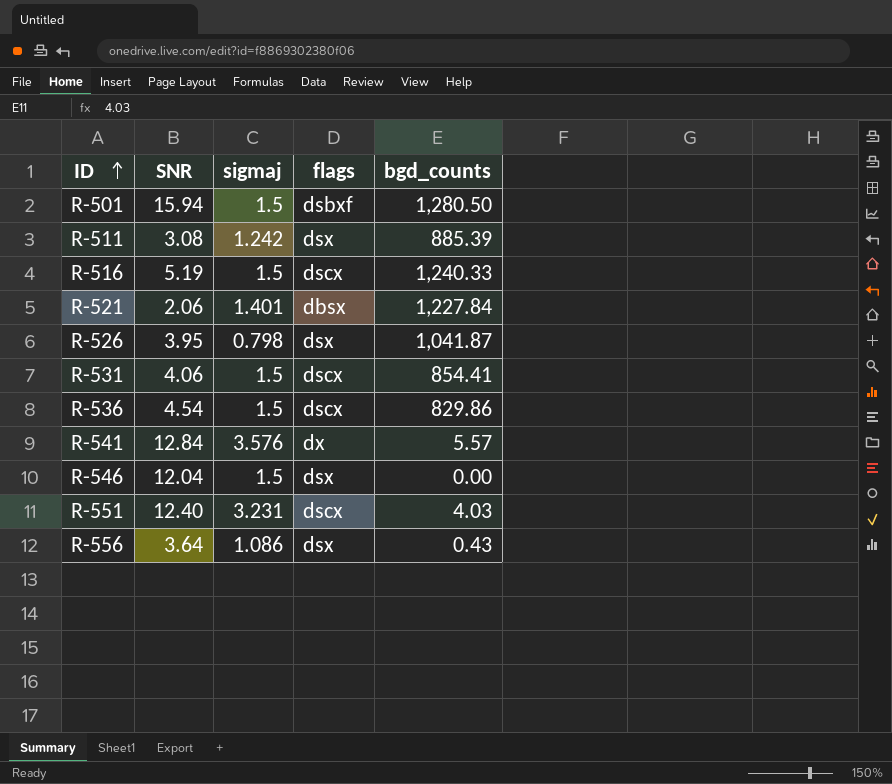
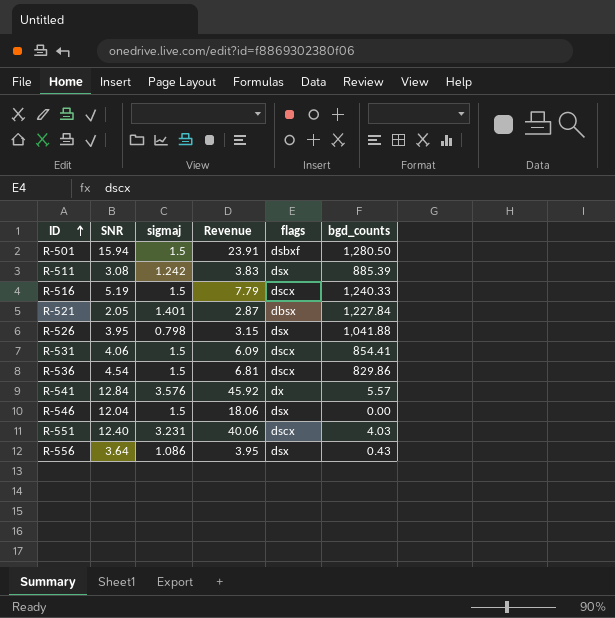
column Revenue | formula: none -> [SNR] * [sigmaj]
R-521 | SNR: 2.06 -> 2.05
R-526 | bgd_counts: 1,041.87 -> 1,041.88

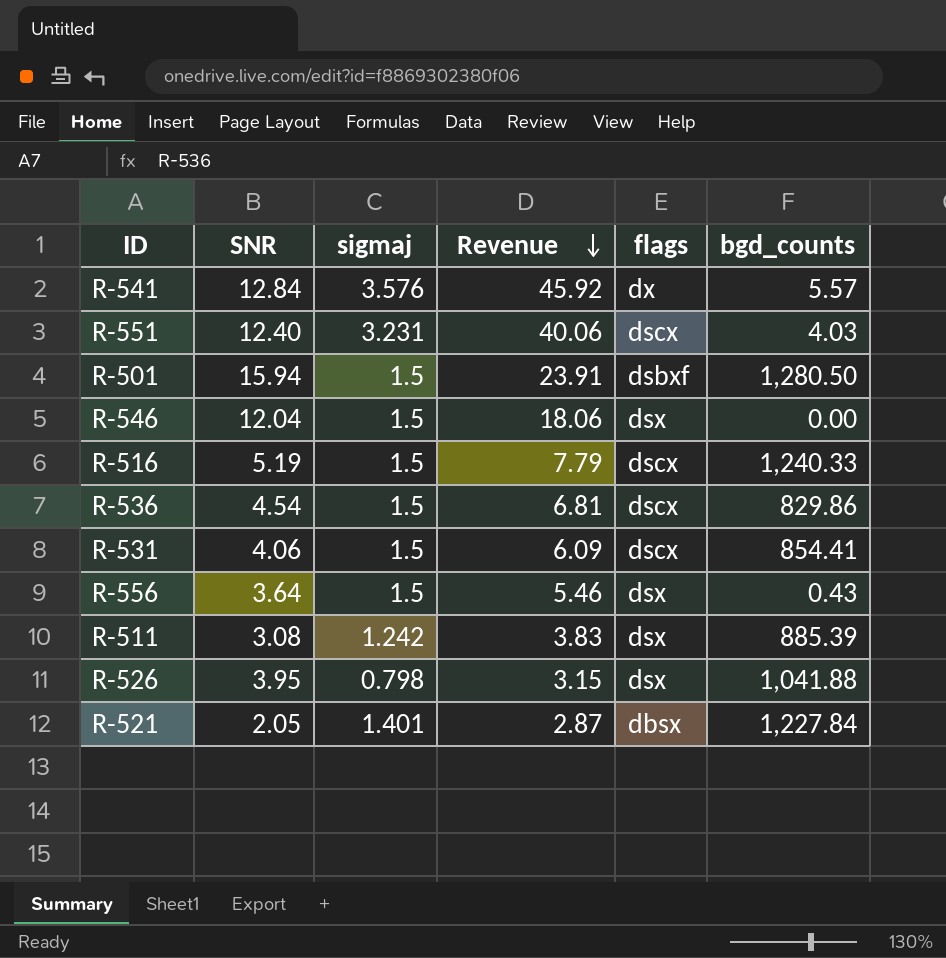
row order: ID ascending -> Revenue descending
R-556 | sigmaj: 1.086 -> 1.5
R-556 | Revenue: 3.95 -> 5.46

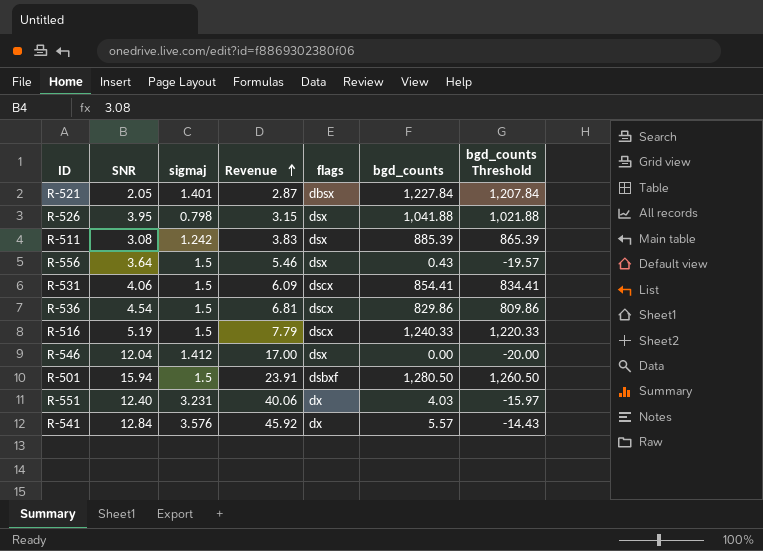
row order: Revenue descending -> Revenue ascending
column bgd_counts Threshold | formula: none -> [bgd_counts] - 20
R-546 | sigmaj: 1.5 -> 1.412
R-546 | Revenue: 18.06 -> 17.00
R-551 | flags: dscx -> dx

